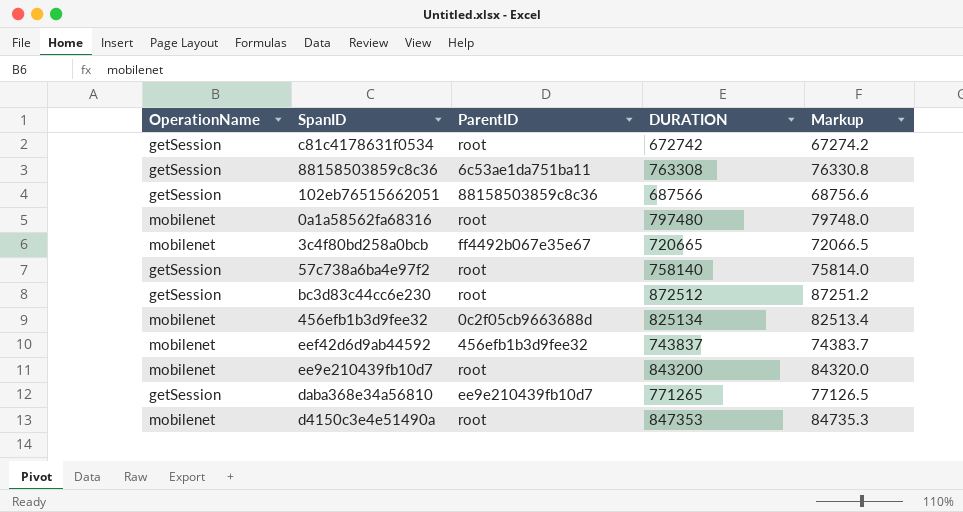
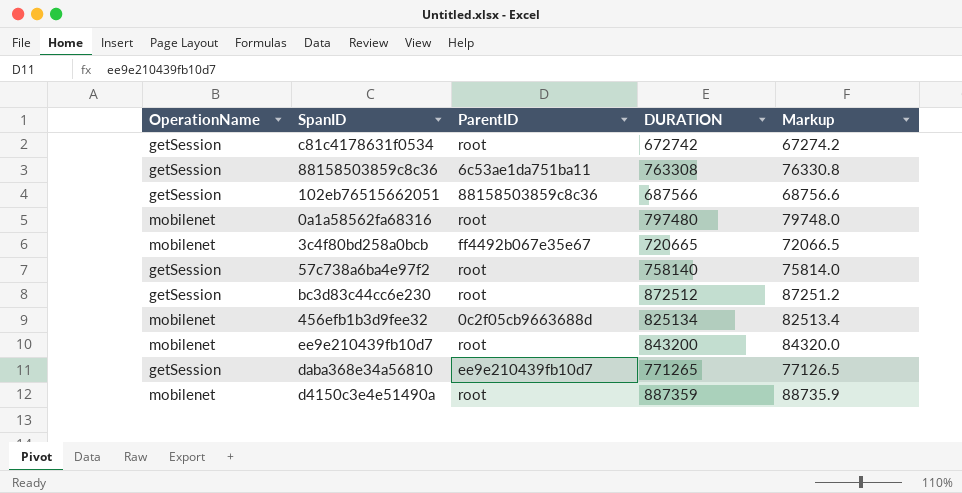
row eef42d6d9ab44592: mobilenet | 456efb1b3d9fee32 | 743837 | 74383.7 -> none
d4150c3e4e51490a | DURATION: 847353 -> 887359
d4150c3e4e51490a | Markup: 84735.3 -> 88735.9

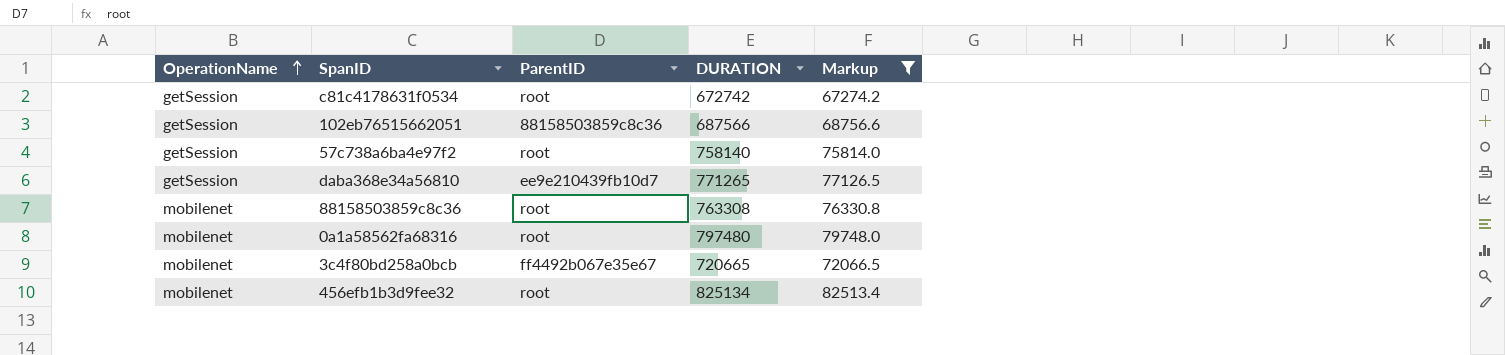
filter: none -> Markup <= 82513.4
row order: none -> OperationName ascending
88158503859c8c36 | OperationName: getSession -> mobilenet
88158503859c8c36 | ParentID: 6c53ae1da751ba11 -> root
456efb1b3d9fee32 | ParentID: 0c2f05cb9663688d -> root

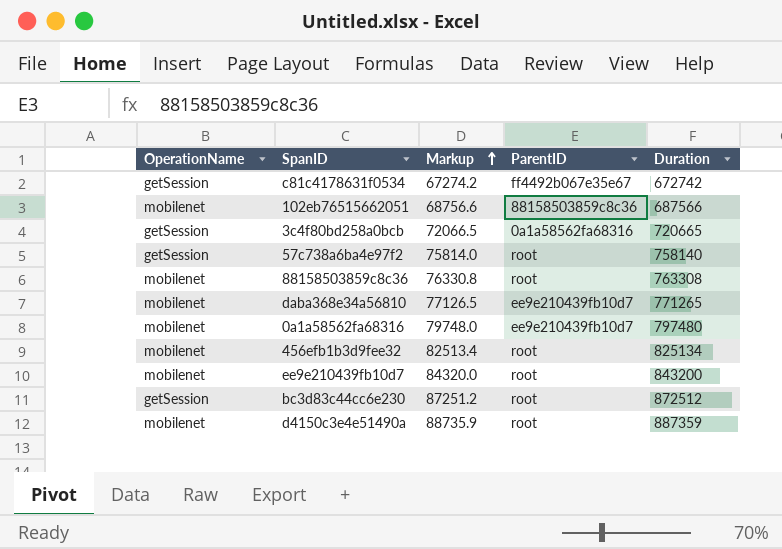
filter: Markup <= 82513.4 -> none
row order: OperationName ascending -> Markup ascending
column Markup | position: 5 -> 3
column name: DURATION -> Duration
c81c4178631f0534 | ParentID: root -> ff4492b067e35e67
102eb76515662051 | OperationName: getSession -> mobilenet
3c4f80bd258a0bcb | OperationName: mobilenet -> getSession
3c4f80bd258a0bcb | ParentID: ff4492b067e35e67 -> 0a1a58562fa68316
daba368e34a56810 | OperationName: getSession -> mobilenet
0a1a58562fa68316 | ParentID: root -> ee9e210439fb10d7

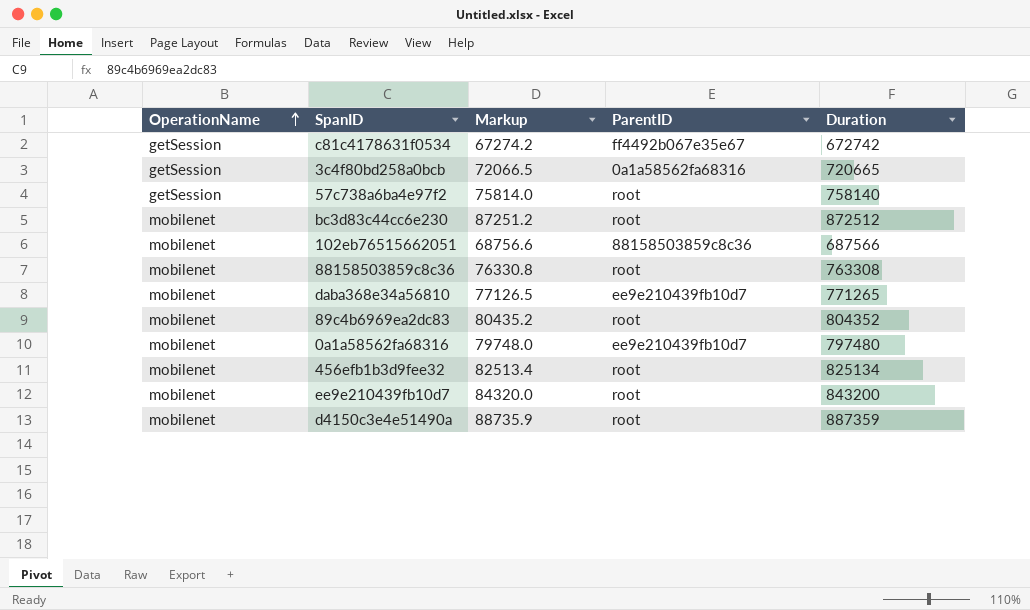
row order: Markup ascending -> OperationName ascending
bc3d83c44cc6e230 | OperationName: getSession -> mobilenet
row 89c4b6969ea2dc83: none -> mobilenet | 80435.2 | root | 804352

